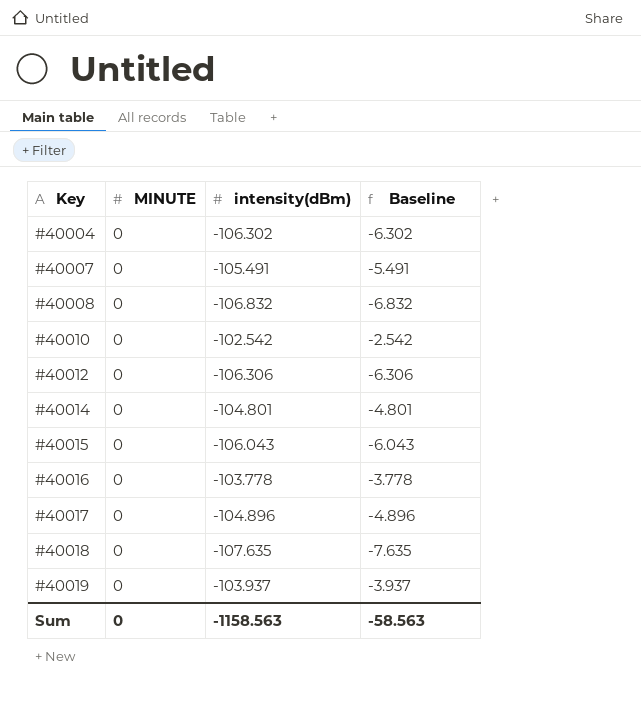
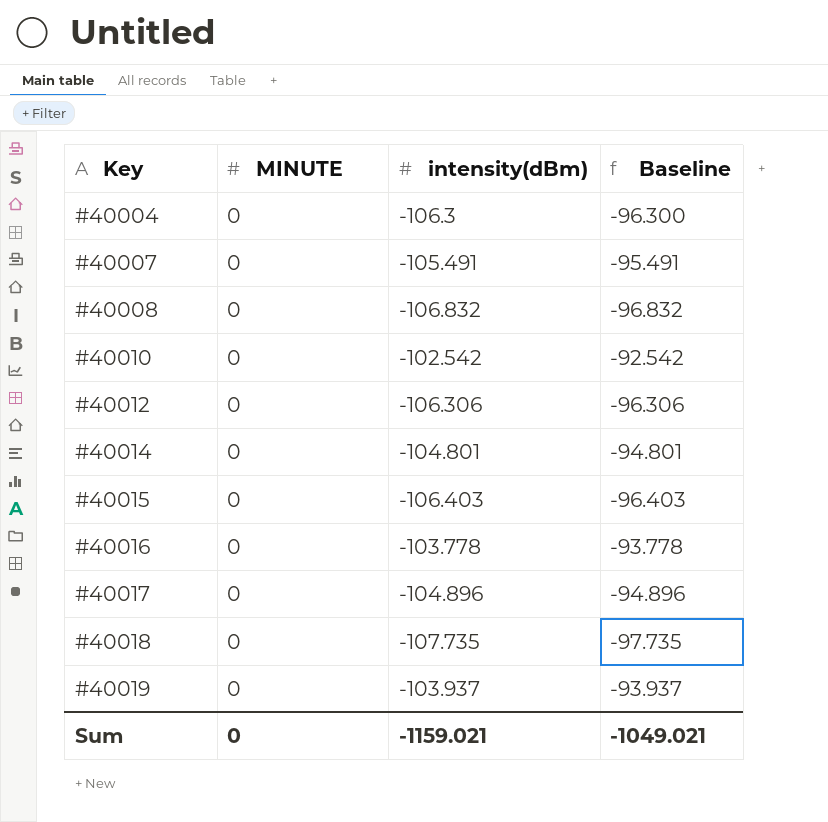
column Baseline | formula: [intensity(dBm)] + 100 -> [intensity(dBm)] + 10
#40004 | intensity(dBm): -106.302 -> -106.3
#40015 | intensity(dBm): -106.043 -> -106.403
#40018 | intensity(dBm): -107.635 -> -107.735
Sum | intensity(dBm): -1158.563 -> -1159.021
Sum | Baseline: -58.563 -> -1049.021

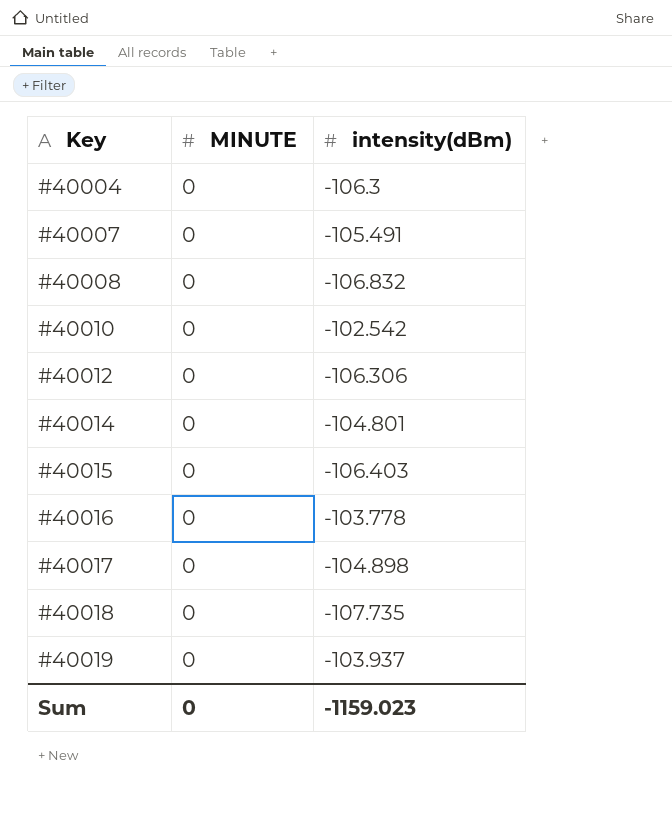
column Baseline | formula: [intensity(dBm)] + 10 -> none
#40017 | intensity(dBm): -104.896 -> -104.898
Sum | intensity(dBm): -1159.021 -> -1159.023

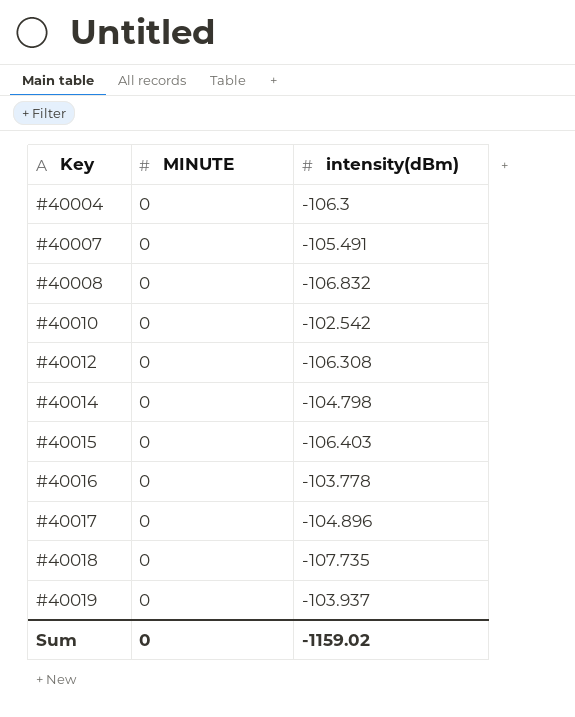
#40012 | intensity(dBm): -106.306 -> -106.308
#40014 | intensity(dBm): -104.801 -> -104.798
#40017 | intensity(dBm): -104.898 -> -104.896
Sum | intensity(dBm): -1159.023 -> -1159.02

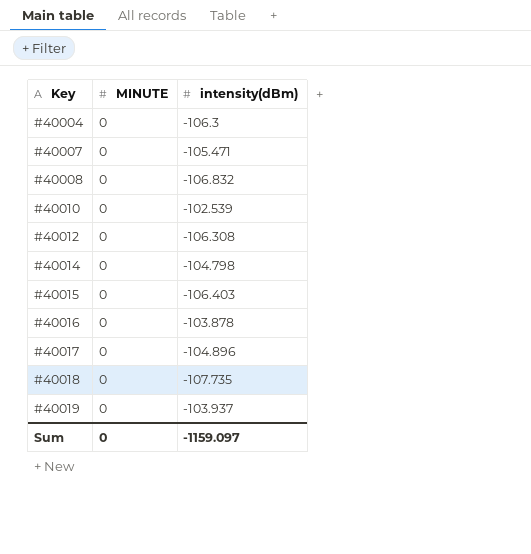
#40007 | intensity(dBm): -105.491 -> -105.471
#40010 | intensity(dBm): -102.542 -> -102.539
#40016 | intensity(dBm): -103.778 -> -103.878
Sum | intensity(dBm): -1159.02 -> -1159.097

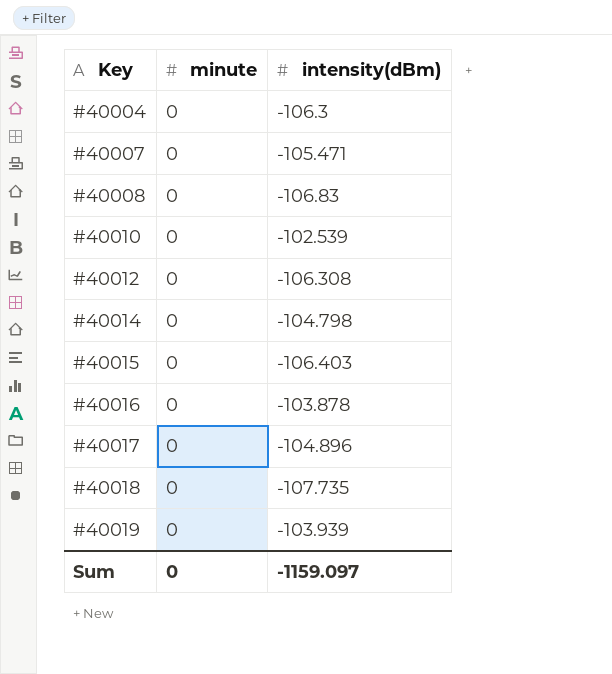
column name: MINUTE -> minute
#40008 | intensity(dBm): -106.832 -> -106.83
#40019 | intensity(dBm): -103.937 -> -103.939

